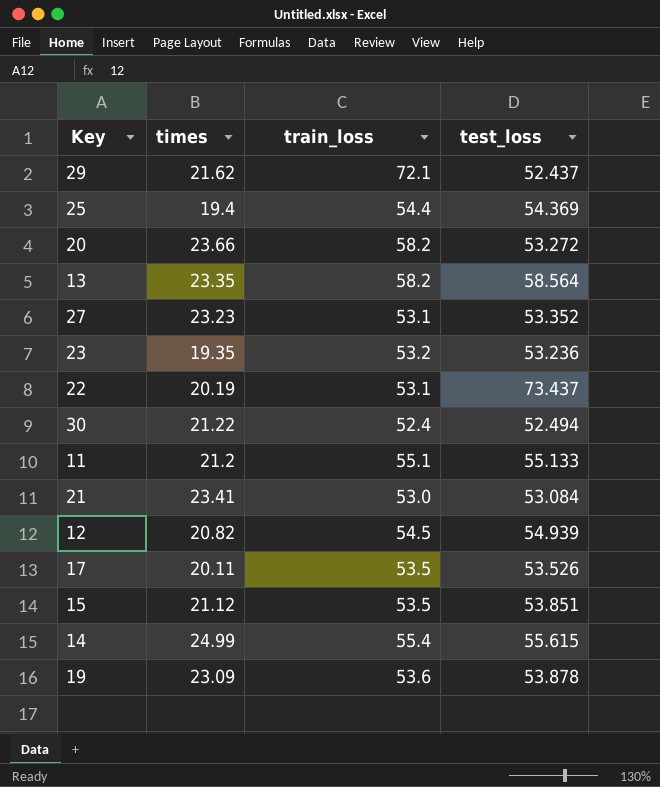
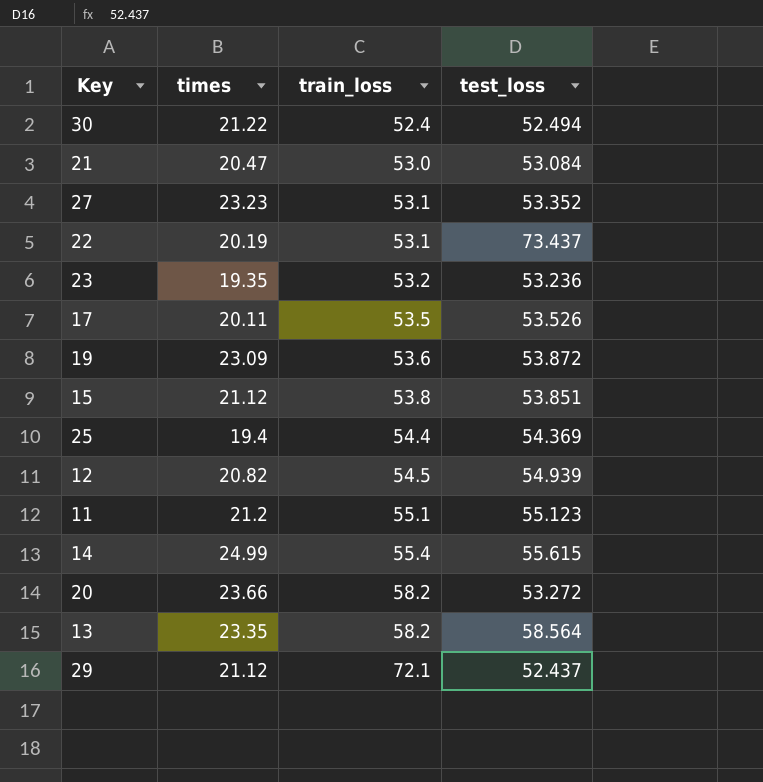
row order: none -> train_loss ascending
21 | times: 23.41 -> 20.47
19 | test_loss: 53.878 -> 53.872
15 | train_loss: 53.5 -> 53.8
11 | test_loss: 55.133 -> 55.123
29 | times: 21.62 -> 21.12

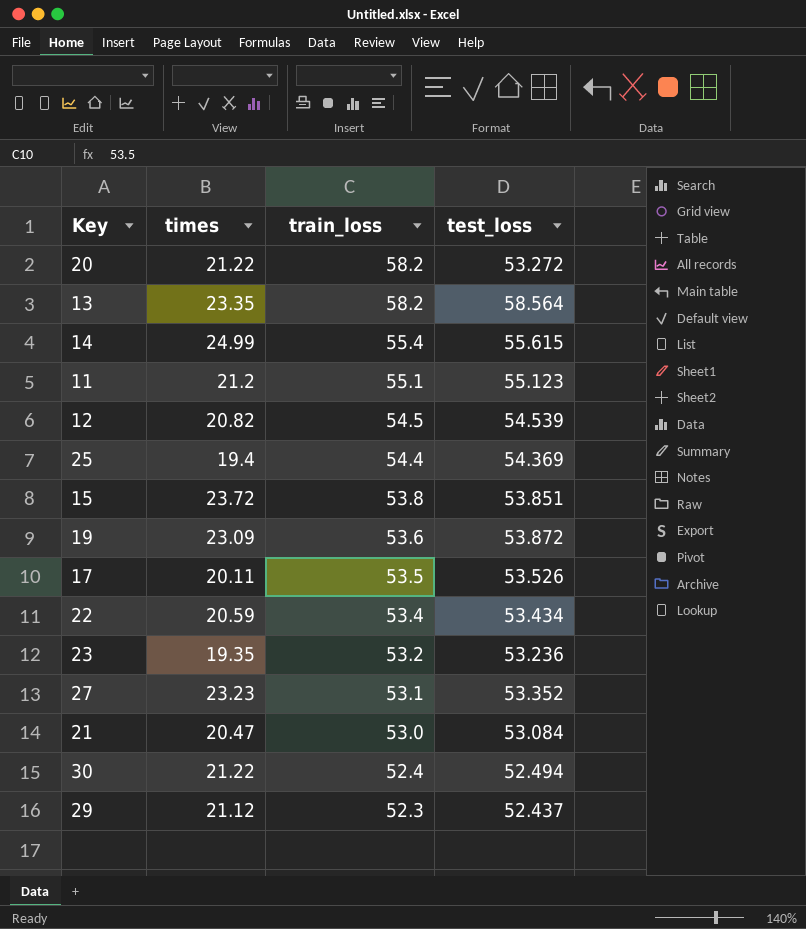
row order: train_loss ascending -> train_loss descending
20 | times: 23.66 -> 21.22
12 | test_loss: 54.939 -> 54.539
15 | times: 21.12 -> 23.72
22 | times: 20.19 -> 20.59
22 | train_loss: 53.1 -> 53.4
22 | test_loss: 73.437 -> 53.434
29 | train_loss: 72.1 -> 52.3

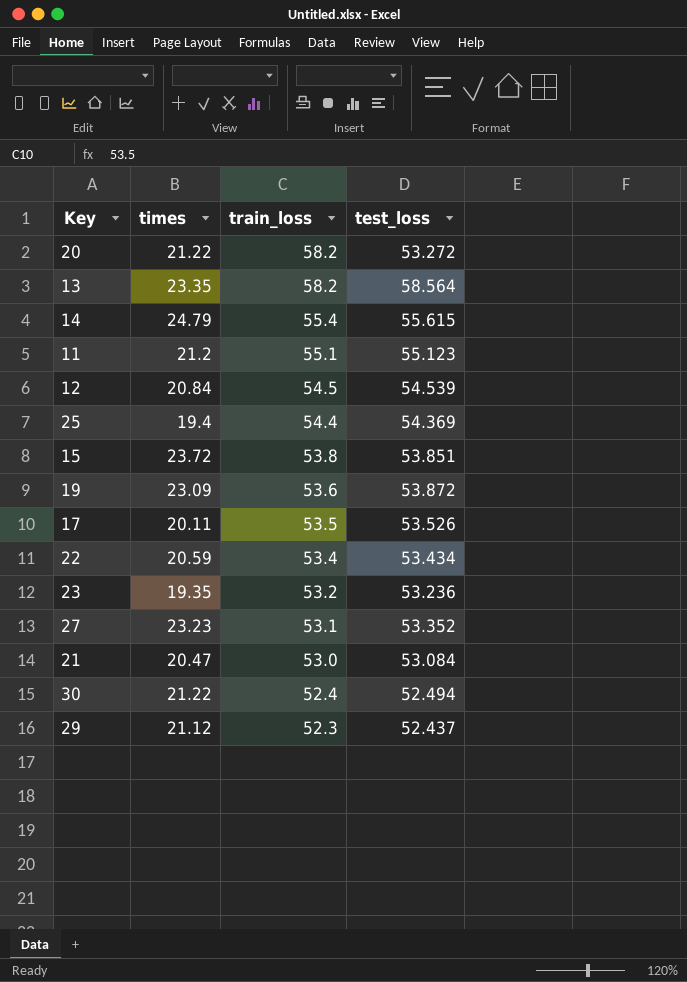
14 | times: 24.99 -> 24.79
12 | times: 20.82 -> 20.84

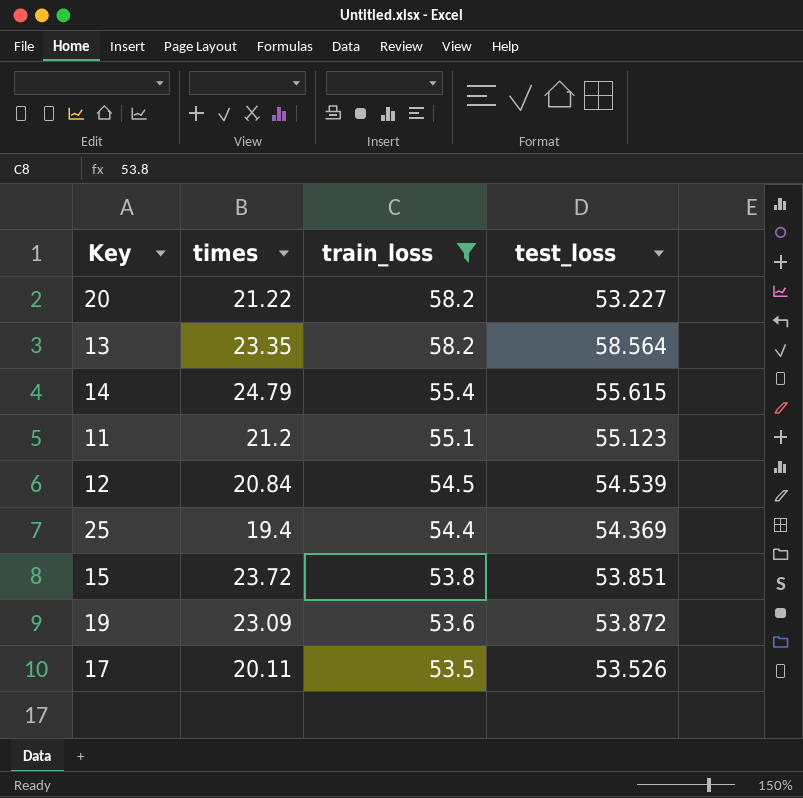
filter: none -> train_loss >= 53.5
20 | test_loss: 53.272 -> 53.227

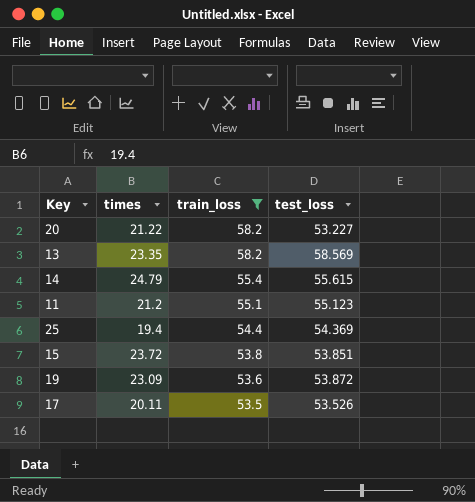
row 12: 20.84 | 54.5 | 54.539 -> none
13 | test_loss: 58.564 -> 58.569

